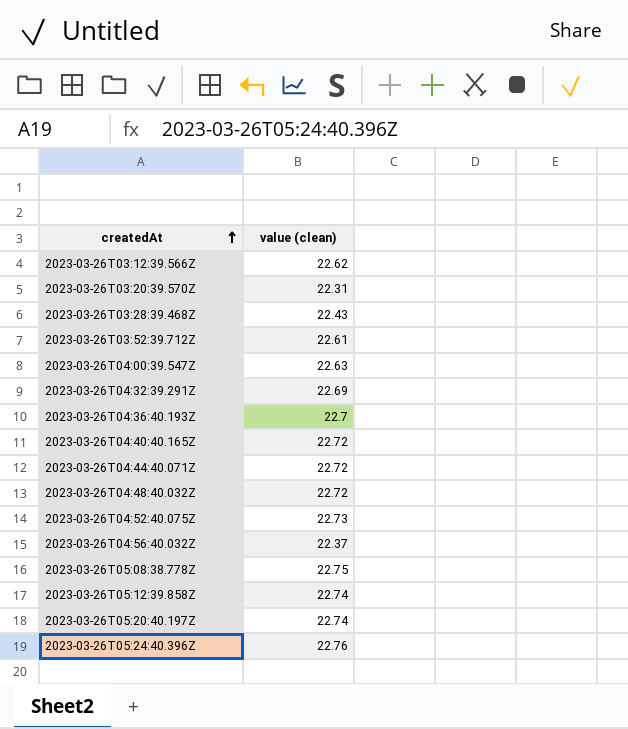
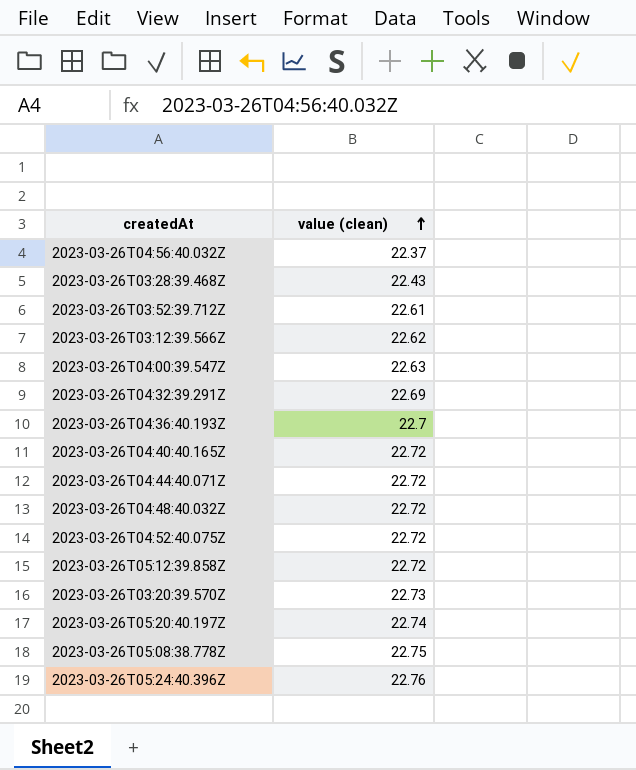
row order: createdAt ascending -> value (clean) ascending
2023-03-26T04:52:40.075Z | value (clean): 22.73 -> 22.72
2023-03-26T05:12:39.858Z | value (clean): 22.74 -> 22.72
2023-03-26T03:20:39.570Z | value (clean): 22.31 -> 22.73

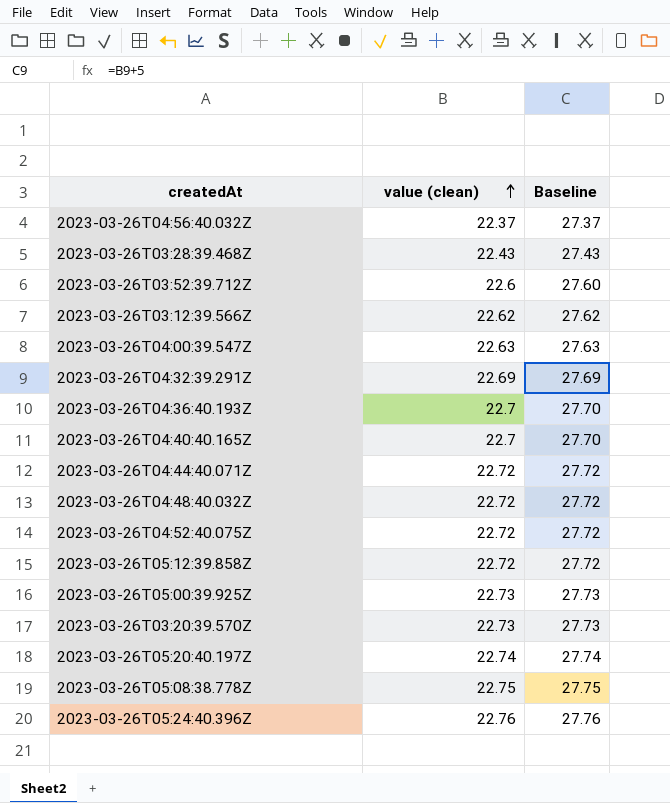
column Baseline | formula: none -> [value (clean)] + 5
2023-03-26T03:52:39.712Z | value (clean): 22.61 -> 22.6
2023-03-26T04:40:40.165Z | value (clean): 22.72 -> 22.7
row 2023-03-26T05:00:39.925Z: none -> 22.73 | 27.73

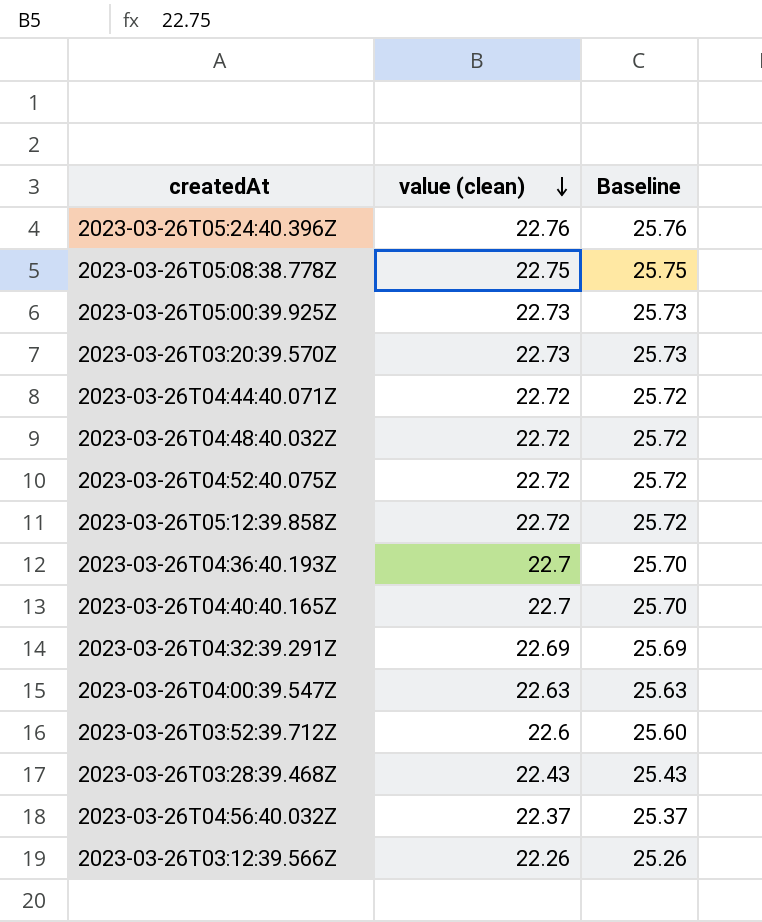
row order: value (clean) ascending -> value (clean) descending
column Baseline | formula: [value (clean)] + 5 -> [value (clean)] + 3
row 2023-03-26T05:20:40.197Z: 22.74 | 27.74 -> none
2023-03-26T03:12:39.566Z | value (clean): 22.62 -> 22.26

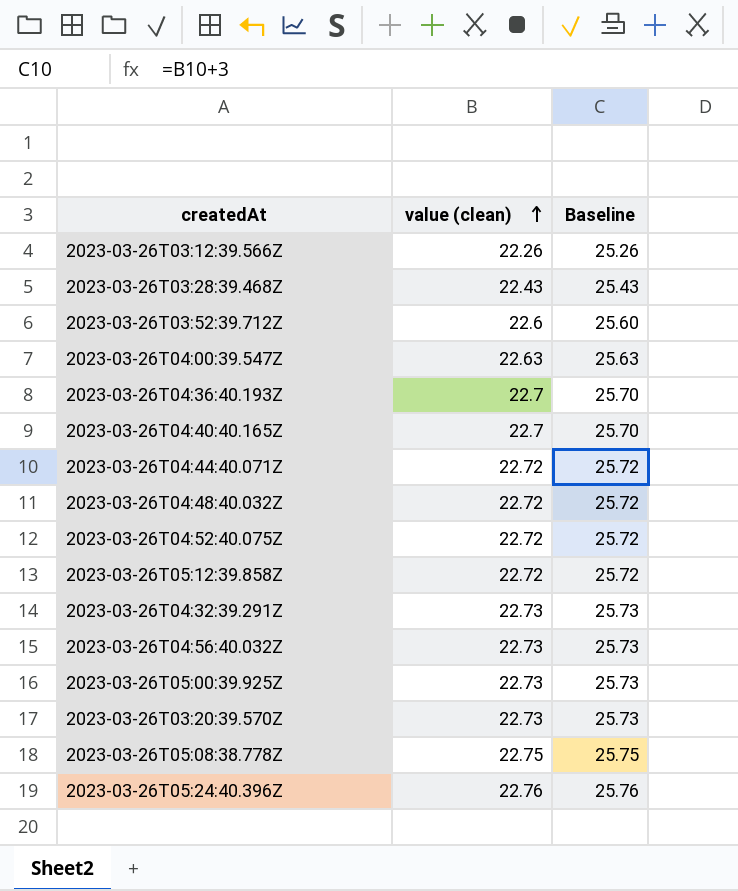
row order: value (clean) descending -> value (clean) ascending
2023-03-26T04:32:39.291Z | value (clean): 22.69 -> 22.73
2023-03-26T04:32:39.291Z | Baseline: 25.69 -> 25.73
2023-03-26T04:56:40.032Z | value (clean): 22.37 -> 22.73
2023-03-26T04:56:40.032Z | Baseline: 25.37 -> 25.73

